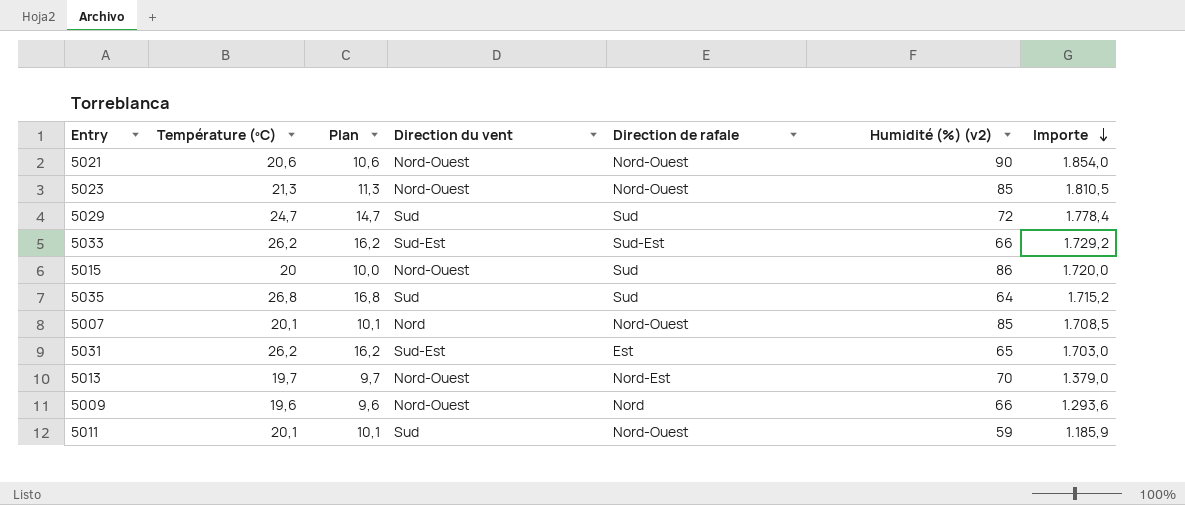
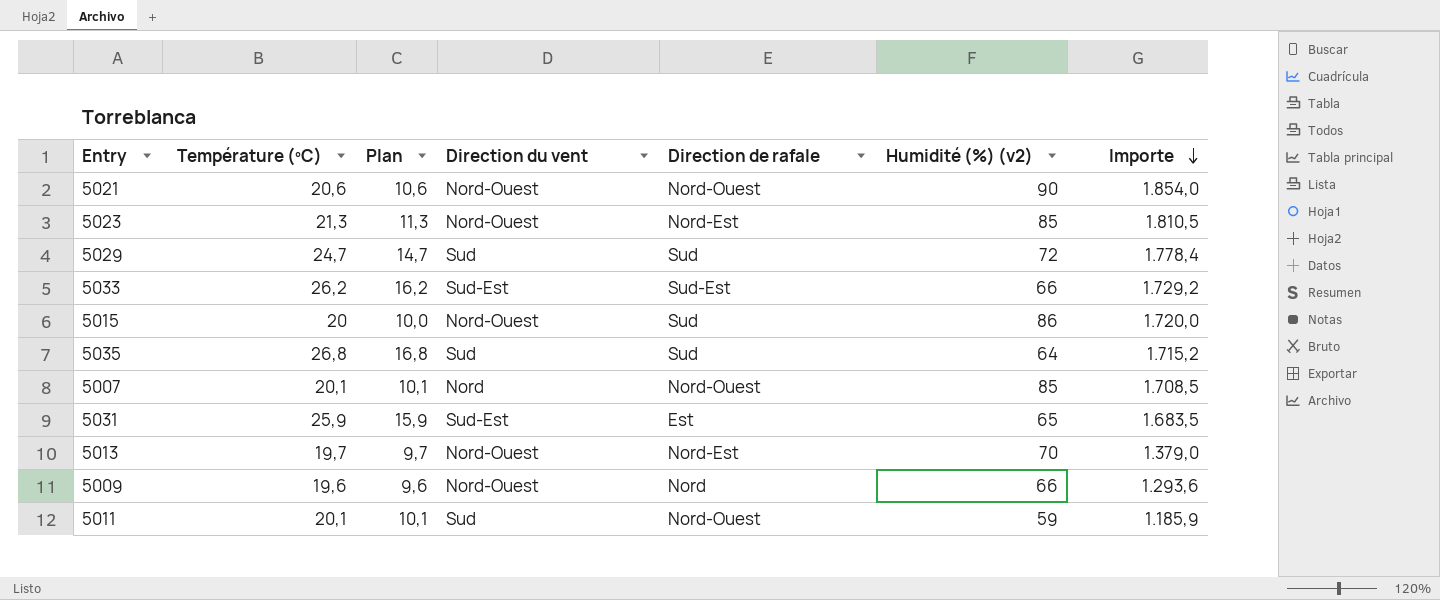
5023 | Direction de rafale: Nord-Ouest -> Nord-Est
5031 | Température (ºC): 26,2 -> 25,9
5031 | Plan: 16,2 -> 15,9
5031 | Importe: 1.703,0 -> 1.683,5

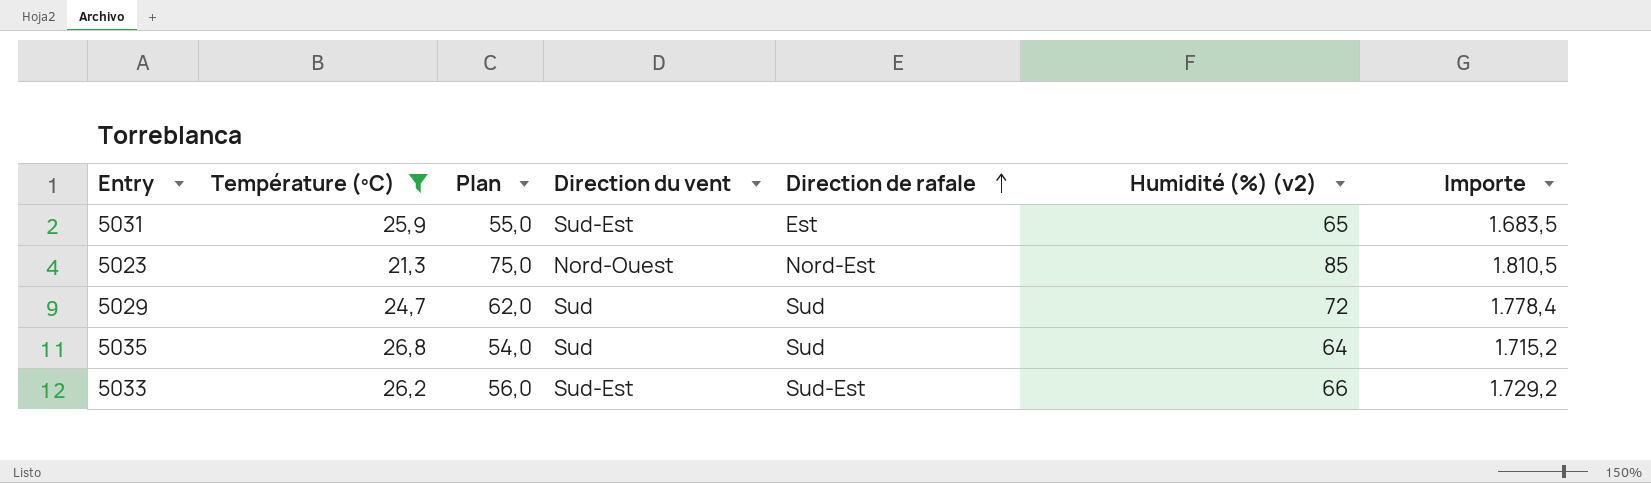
filter: none -> Température (ºC) >= 21,3
row order: Importe descending -> Direction de rafale ascending
column Plan | formula: [Température (ºC)] - 10 -> [Humidité (%) (v2)] - 10

